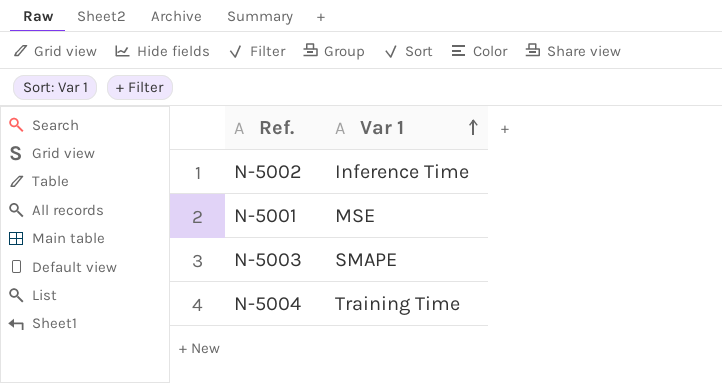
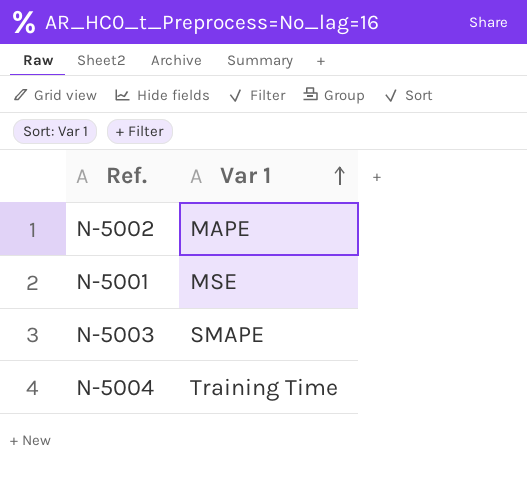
N-5002 | Var 1: Inference Time -> MAPE

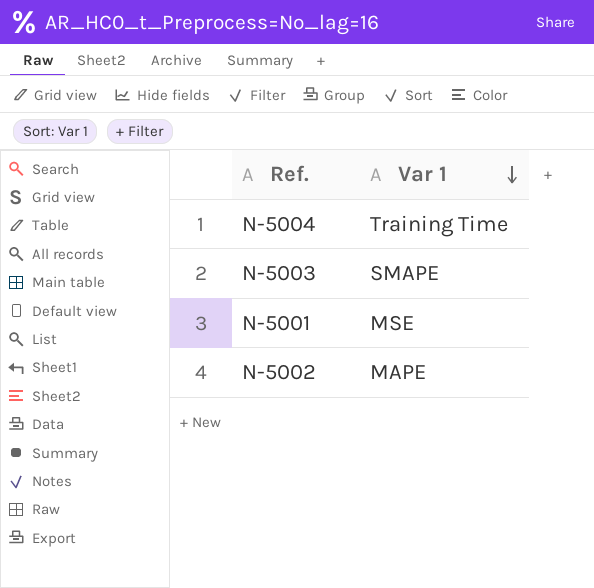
row order: Var 1 ascending -> Var 1 descending

